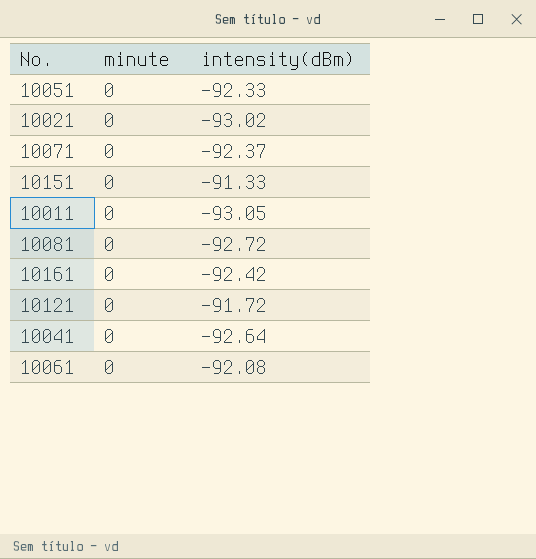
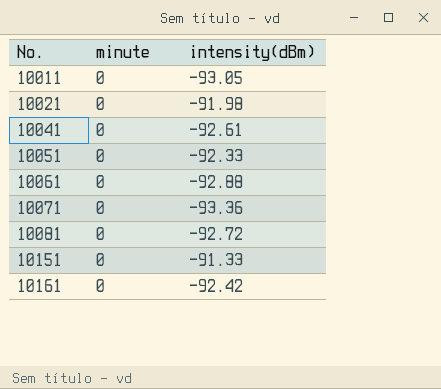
row order: none -> No. ascending
row 10121: 0 | -91.72 -> none
10021 | intensity(dBm): -93.02 -> -91.98
10041 | intensity(dBm): -92.64 -> -92.61
10061 | intensity(dBm): -92.08 -> -92.88
10071 | intensity(dBm): -92.37 -> -93.36

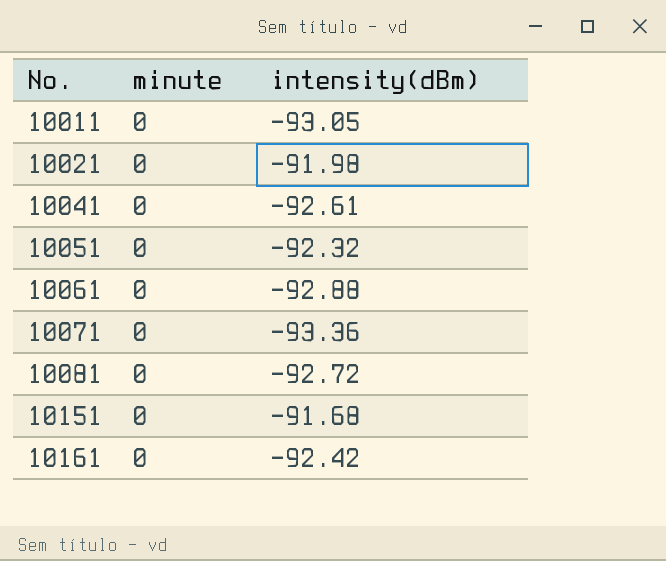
10051 | intensity(dBm): -92.33 -> -92.32
10151 | intensity(dBm): -91.33 -> -91.68

